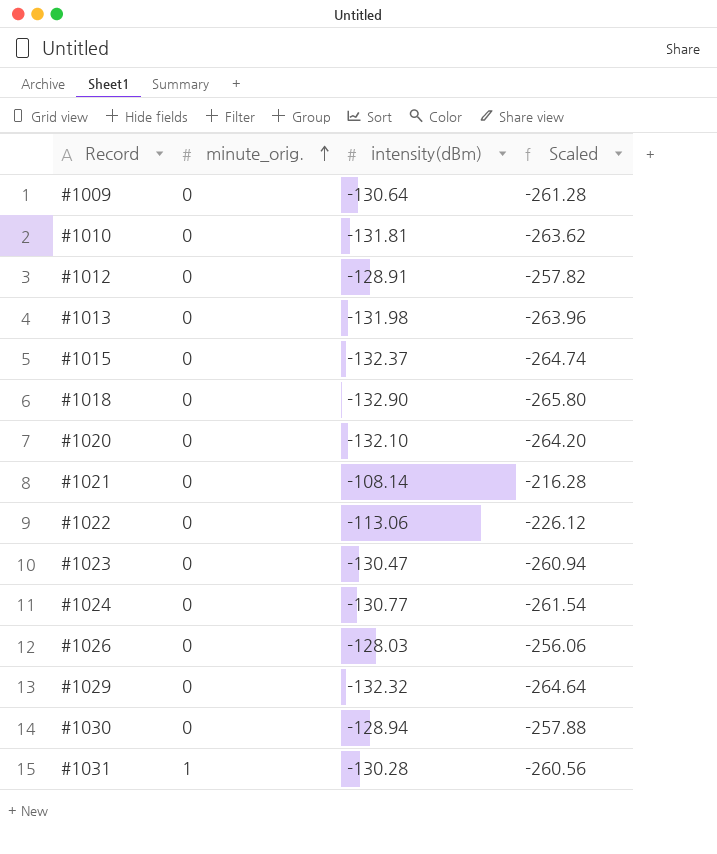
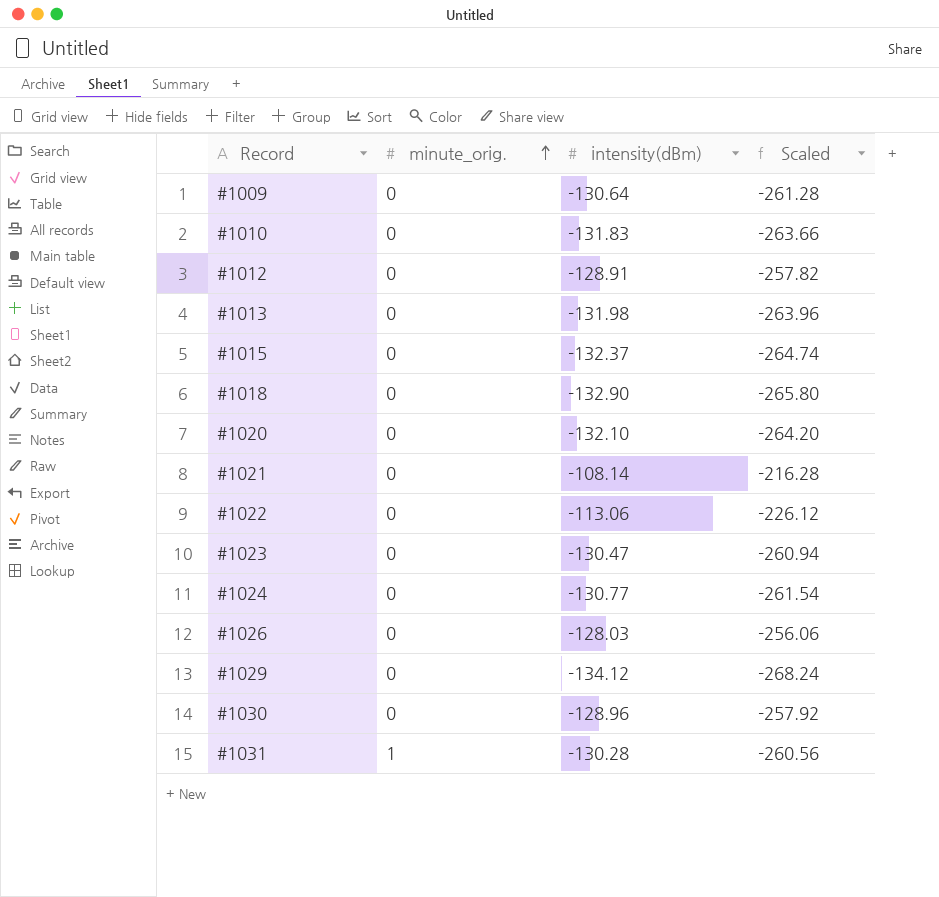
#1010 | intensity(dBm): -131.81 -> -131.83
#1010 | Scaled: -263.62 -> -263.66
#1029 | intensity(dBm): -132.32 -> -134.12
#1029 | Scaled: -264.64 -> -268.24
#1030 | intensity(dBm): -128.94 -> -128.96
#1030 | Scaled: -257.88 -> -257.92

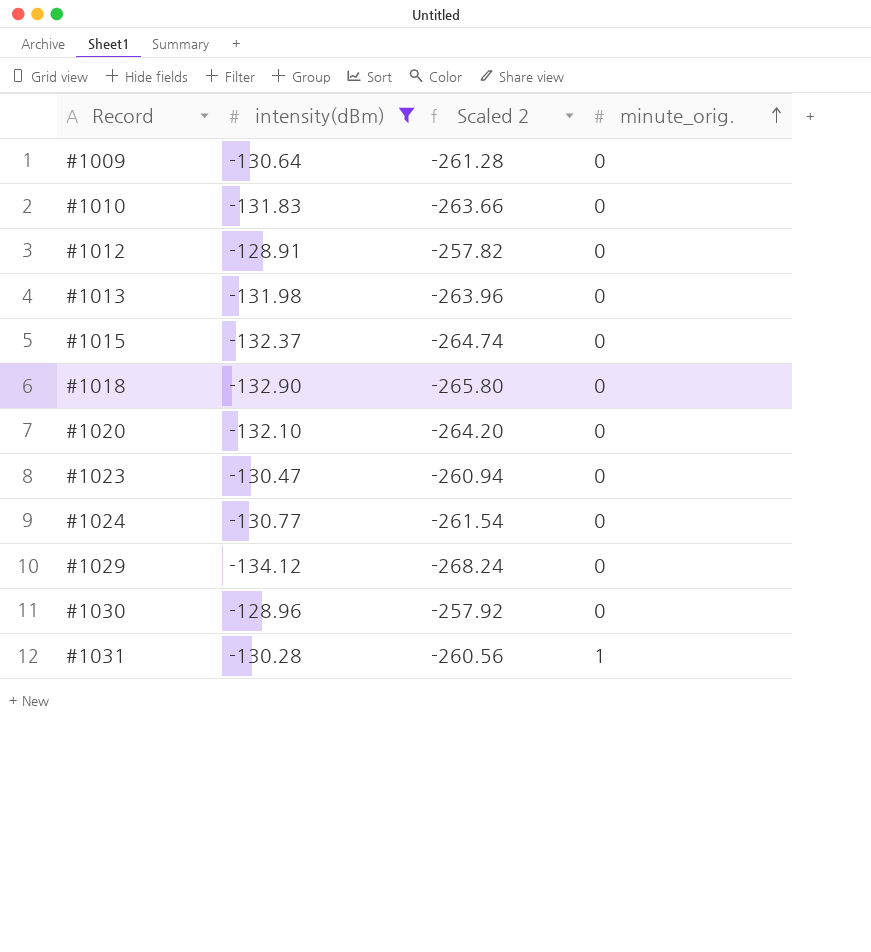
filter: none -> intensity(dBm) <= -128.91
column name: Scaled -> Scaled 2
column minute_orig. | position: 2 -> 4

